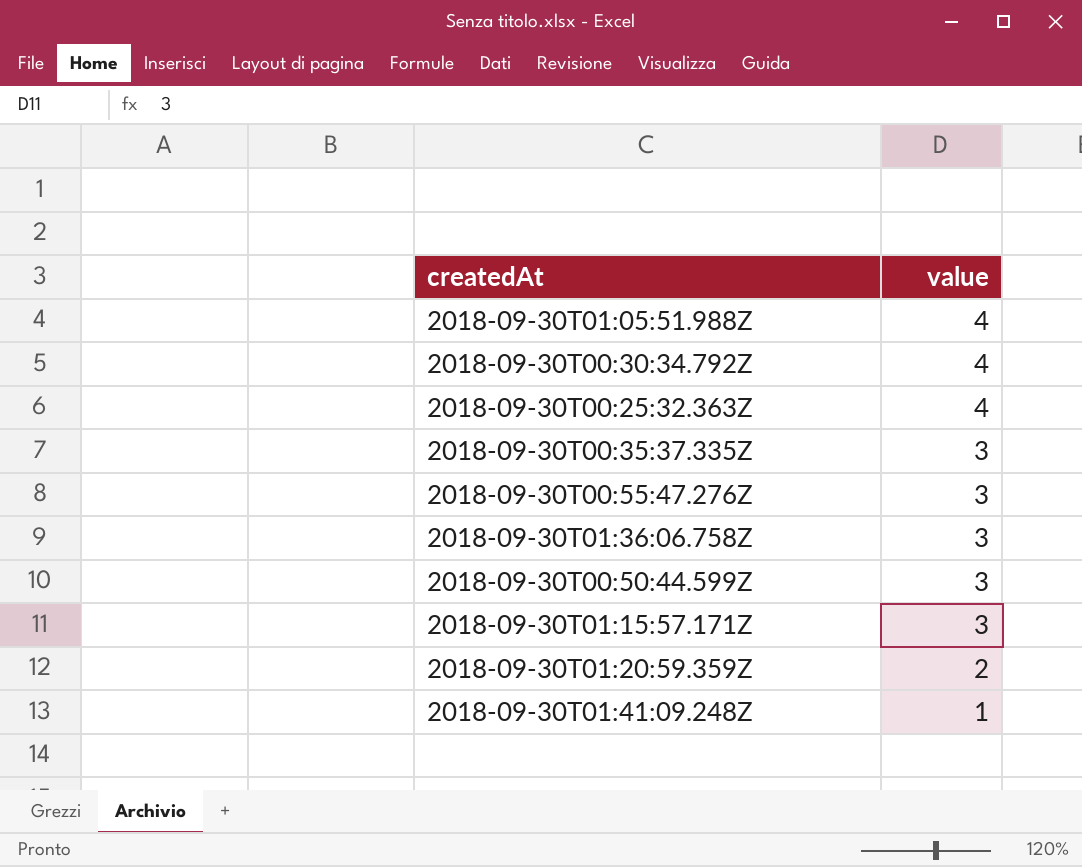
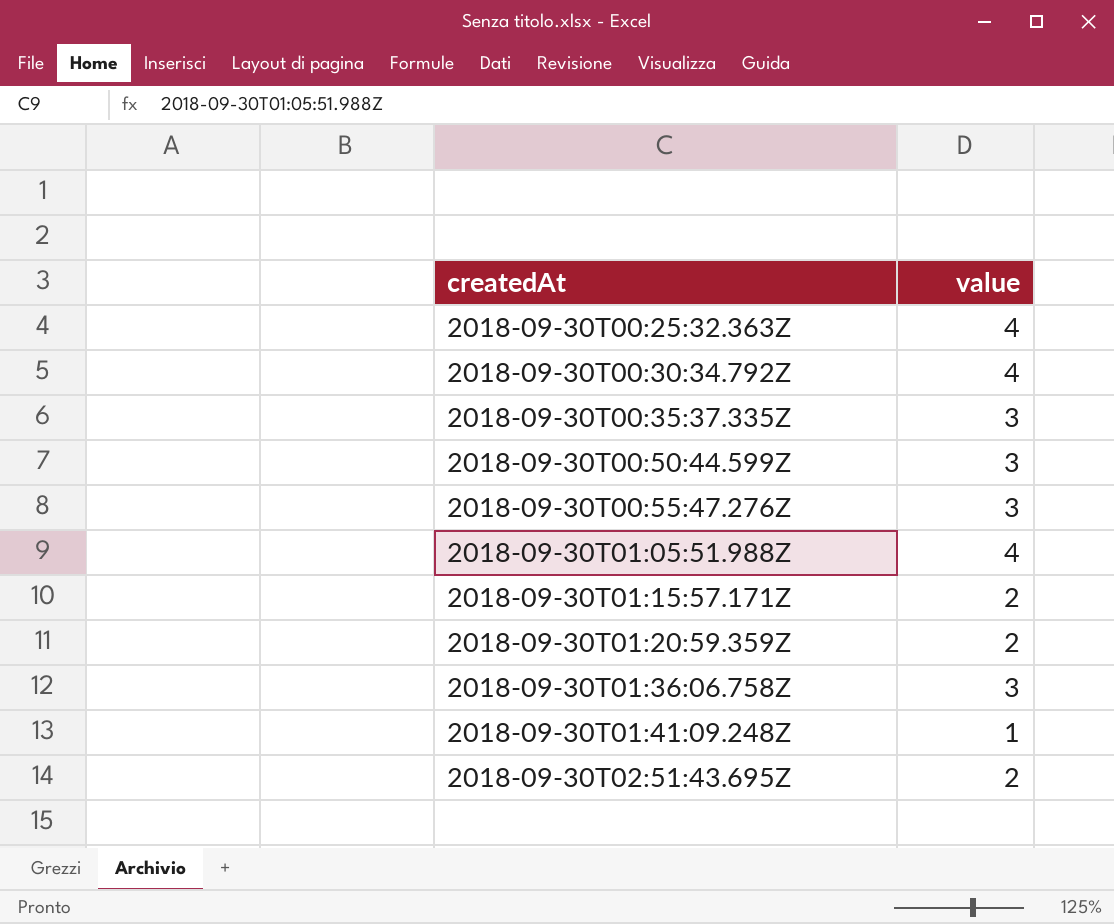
row order: value descending -> createdAt ascending
2018-09-30T01:15:57.171Z | value: 3 -> 2
row 2018-09-30T02:51:43.695Z: none -> 2

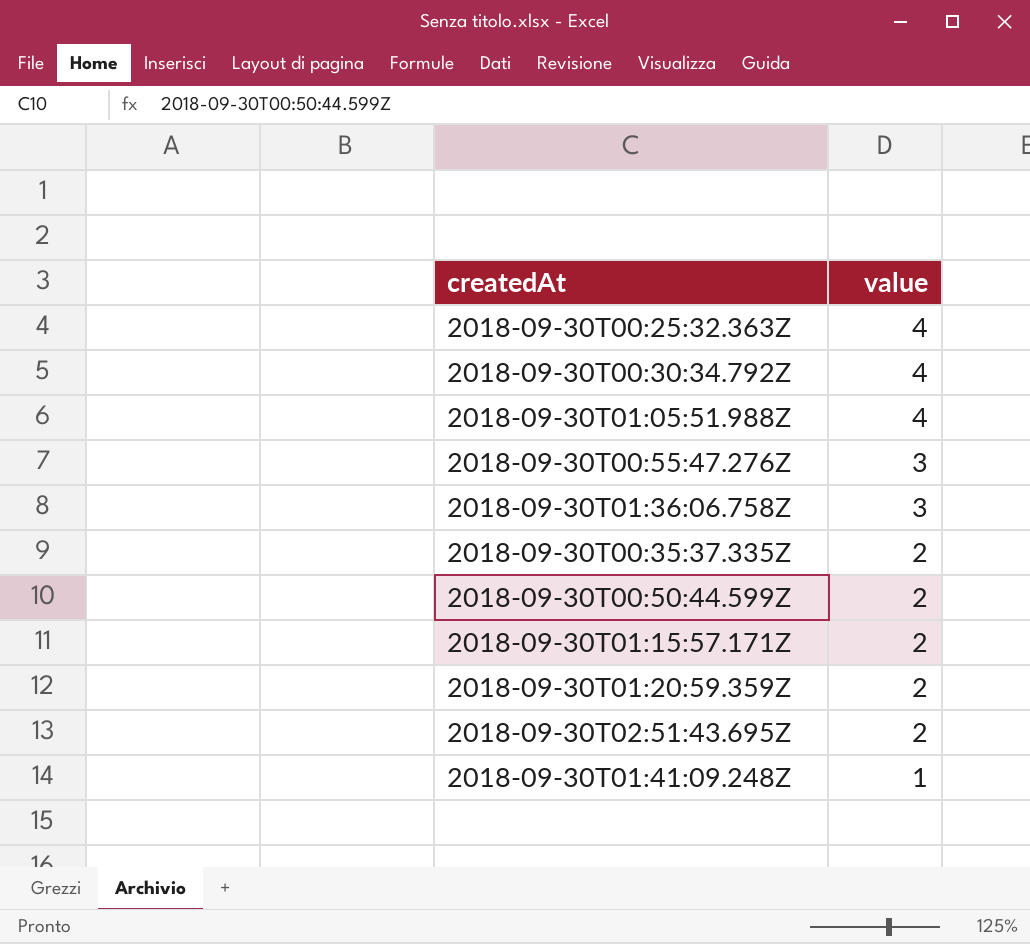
row order: createdAt ascending -> value descending
2018-09-30T00:35:37.335Z | value: 3 -> 2
2018-09-30T00:50:44.599Z | value: 3 -> 2

